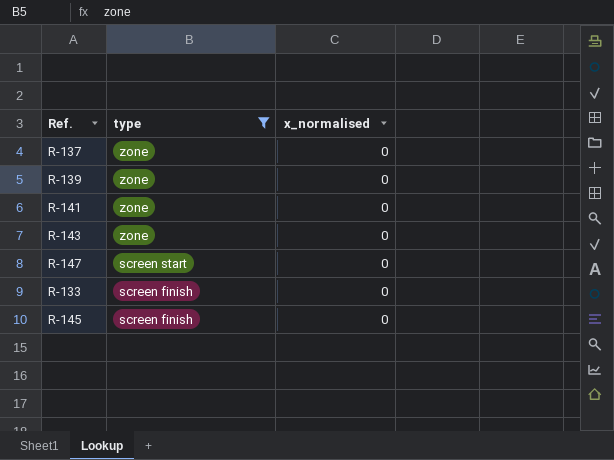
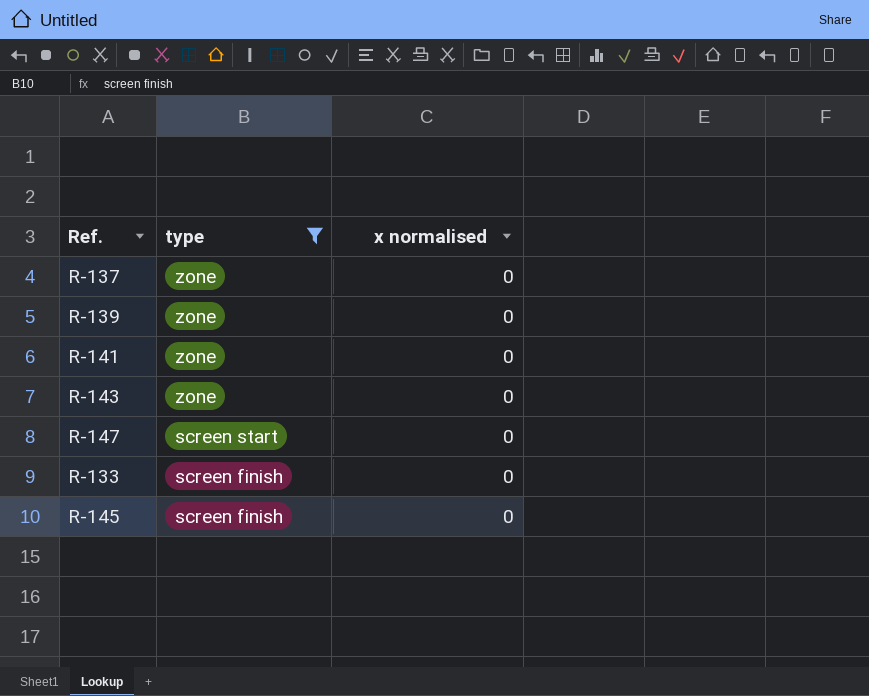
column name: x_normalised -> x normalised

